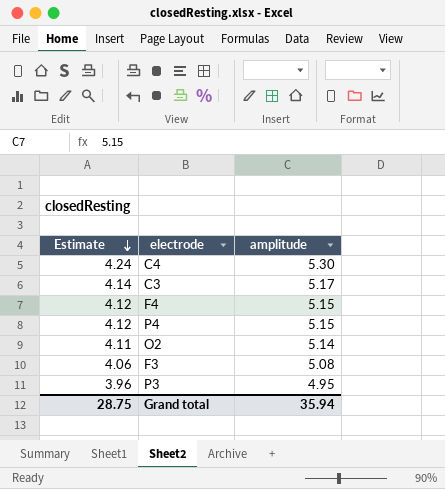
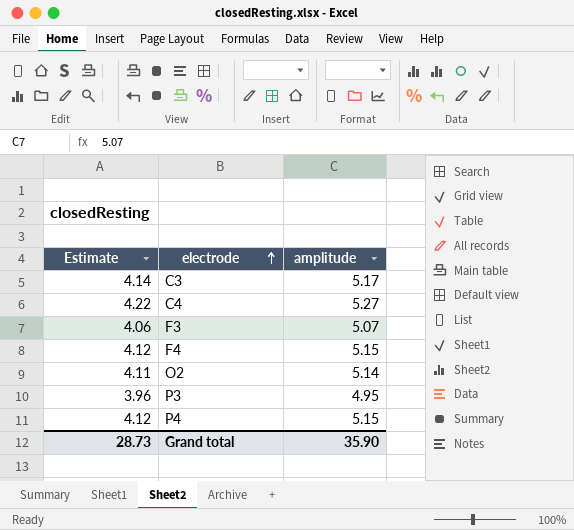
row order: Estimate descending -> electrode ascending
C4 | Estimate: 4.24 -> 4.22
C4 | amplitude: 5.30 -> 5.27
F3 | amplitude: 5.08 -> 5.07
Grand total | Estimate: 28.75 -> 28.73
Grand total | amplitude: 35.94 -> 35.90

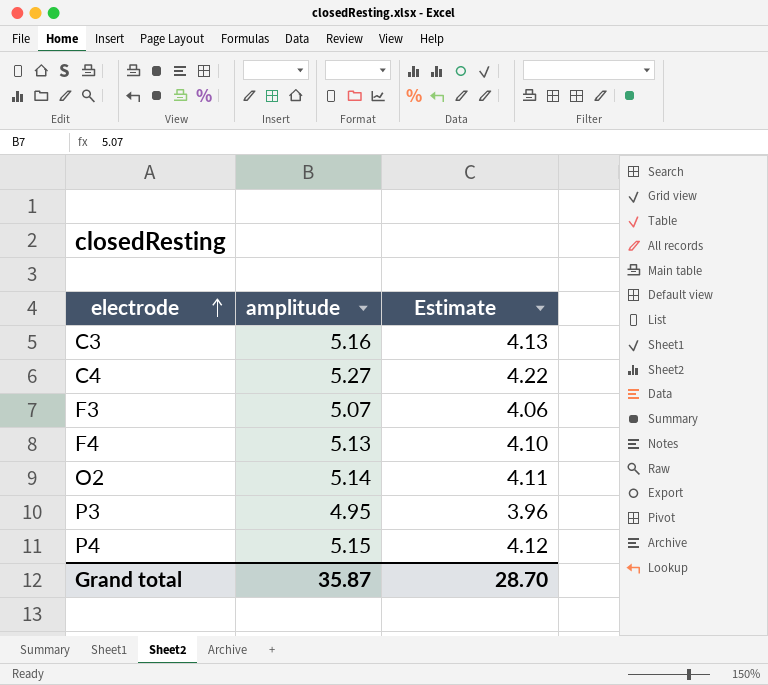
column Estimate | position: 1 -> 3
C3 | amplitude: 5.17 -> 5.16
C3 | Estimate: 4.14 -> 4.13
F4 | amplitude: 5.15 -> 5.13
F4 | Estimate: 4.12 -> 4.10
Grand total | amplitude: 35.90 -> 35.87
Grand total | Estimate: 28.73 -> 28.70

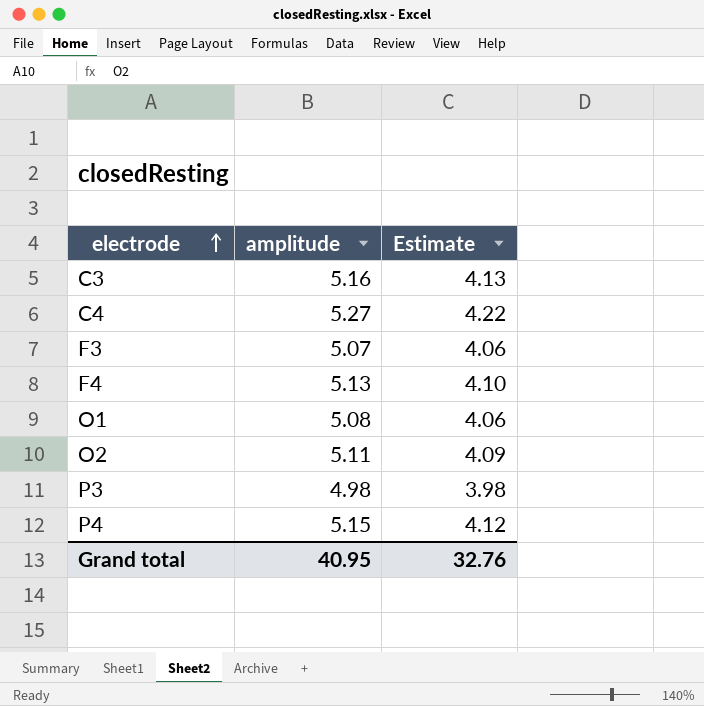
row O1: none -> 5.08 | 4.06
O2 | amplitude: 5.14 -> 5.11
O2 | Estimate: 4.11 -> 4.09
P3 | amplitude: 4.95 -> 4.98
P3 | Estimate: 3.96 -> 3.98
Grand total | amplitude: 35.87 -> 40.95
Grand total | Estimate: 28.70 -> 32.76

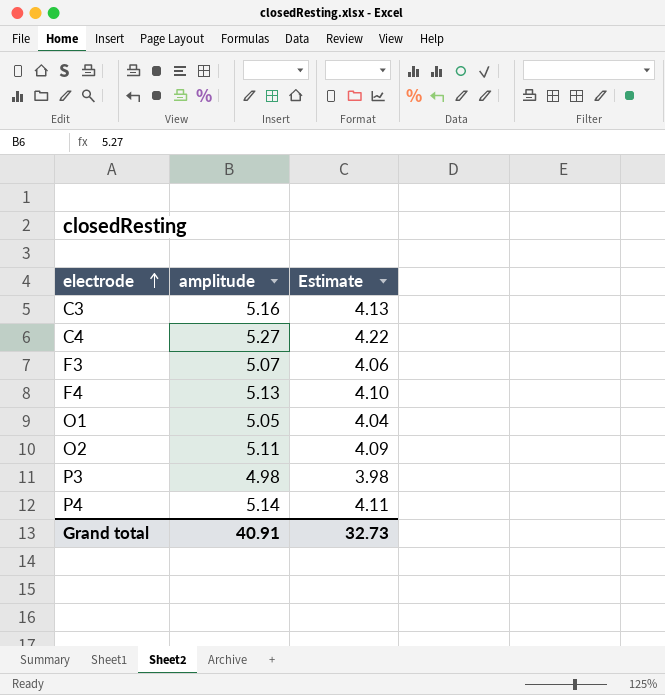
O1 | amplitude: 5.08 -> 5.05
O1 | Estimate: 4.06 -> 4.04
P4 | amplitude: 5.15 -> 5.14
P4 | Estimate: 4.12 -> 4.11
Grand total | amplitude: 40.95 -> 40.91
Grand total | Estimate: 32.76 -> 32.73

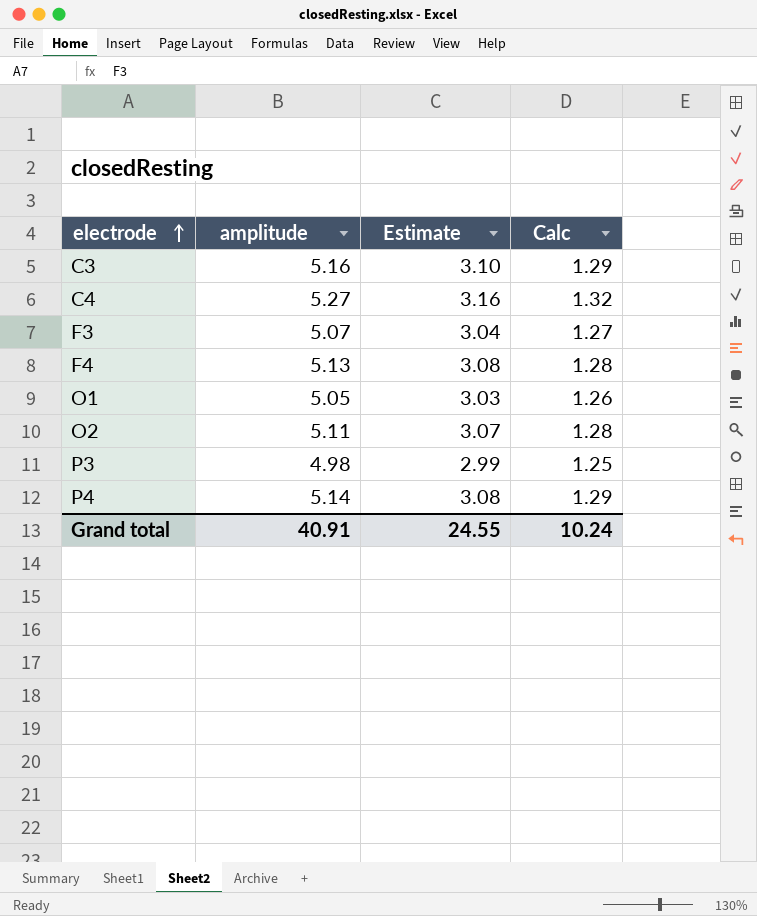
column Estimate | formula: [amplitude] * 0.8 -> [amplitude] * 0.6
column Calc | formula: none -> [amplitude] * 0.25
Grand total | Estimate: 32.73 -> 24.55

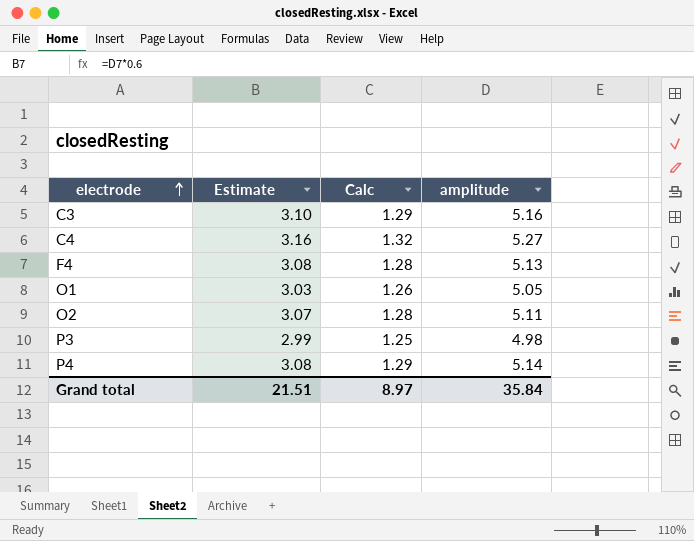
column amplitude | position: 2 -> 4
row F3: 5.07 | 3.04 | 1.27 -> none
Grand total | Estimate: 24.55 -> 21.51
Grand total | Calc: 10.24 -> 8.97
Grand total | amplitude: 40.91 -> 35.84

